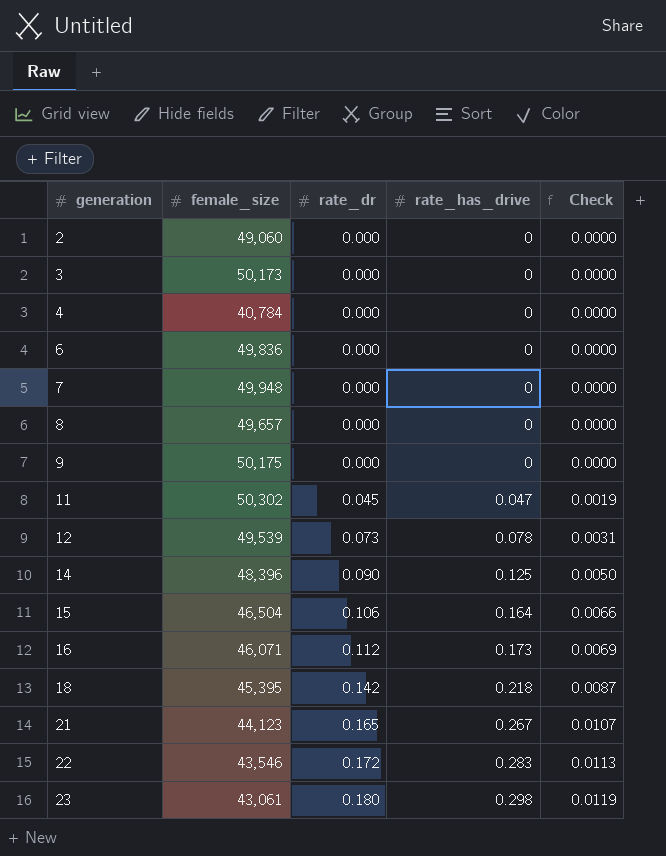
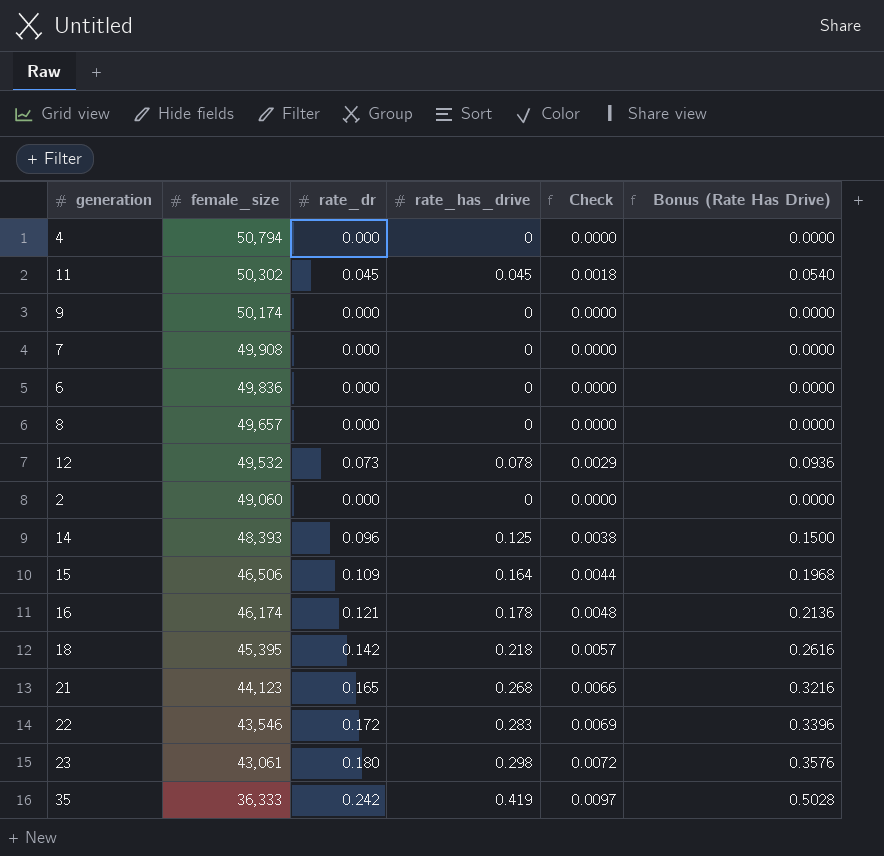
row order: generation ascending -> female_size descending
column Check | formula: [rate_has_drive] * 0.04 -> [rate_dr] * 0.04
column Bonus (Rate Has Drive) | formula: none -> [rate_has_drive] * 1.2
row 3: 50,173 | 0.000 | 0 | 0.0000 -> none
4 | female_size: 40,784 -> 50,794
11 | rate_has_drive: 0.047 -> 0.045
9 | female_size: 50,175 -> 50,174
7 | female_size: 49,948 -> 49,908
12 | female_size: 49,539 -> 49,532
14 | female_size: 48,396 -> 48,393
14 | rate_dr: 0.090 -> 0.096
15 | female_size: 46,504 -> 46,506
15 | rate_dr: 0.106 -> 0.109
16 | female_size: 46,071 -> 46,174
16 | rate_dr: 0.112 -> 0.121
16 | rate_has_drive: 0.173 -> 0.178
21 | rate_has_drive: 0.267 -> 0.268
row 35: none -> 36,333 | 0.242 | 0.419 | 0.0097 | 0.5028

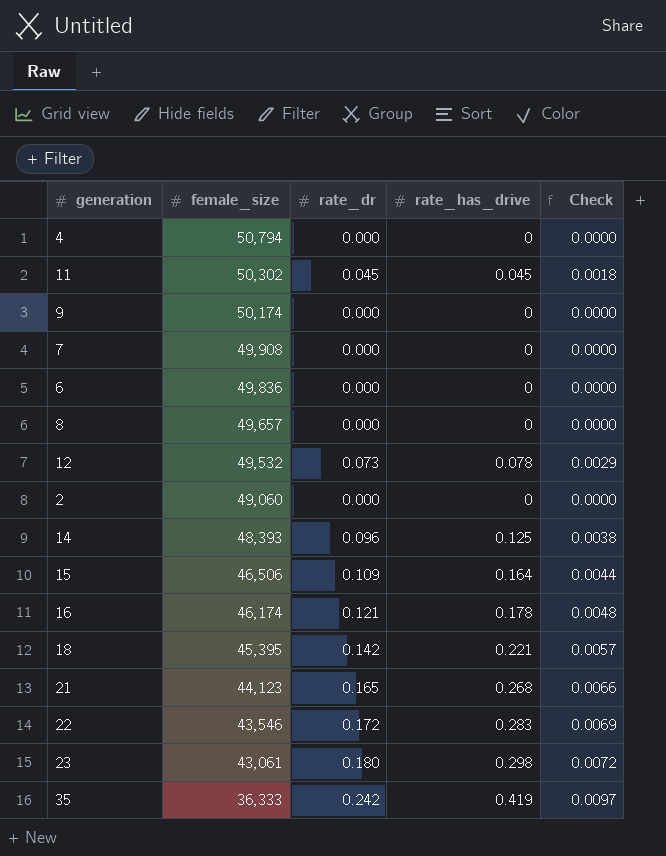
column Bonus (Rate Has Drive) | formula: [rate_has_drive] * 1.2 -> none
18 | rate_has_drive: 0.218 -> 0.221

